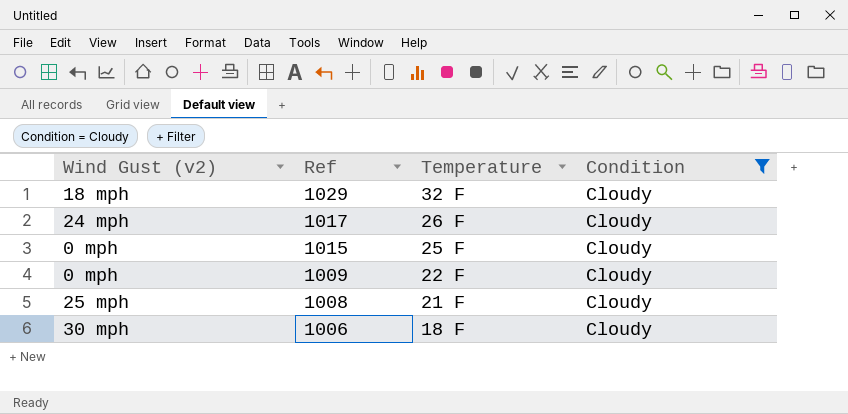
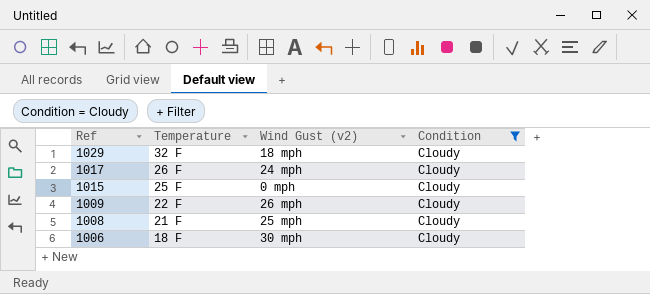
column Wind Gust (v2) | position: 1 -> 3
1009 | Wind Gust (v2): 0 mph -> 26 mph

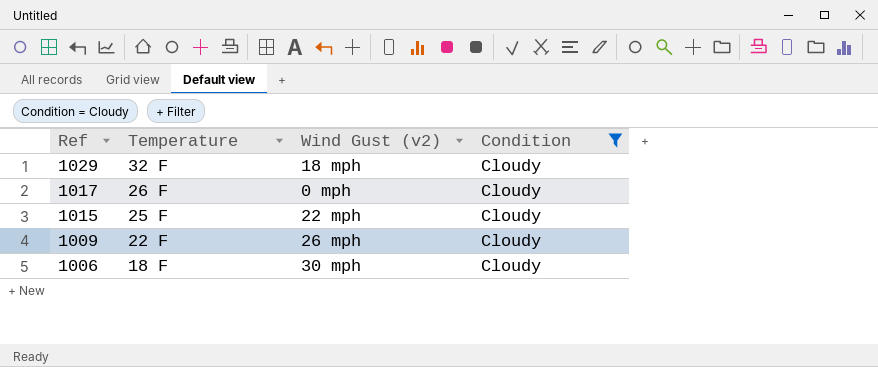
row 1008: 21 F | 25 mph | Cloudy -> none
1017 | Wind Gust (v2): 24 mph -> 0 mph
1015 | Wind Gust (v2): 0 mph -> 22 mph

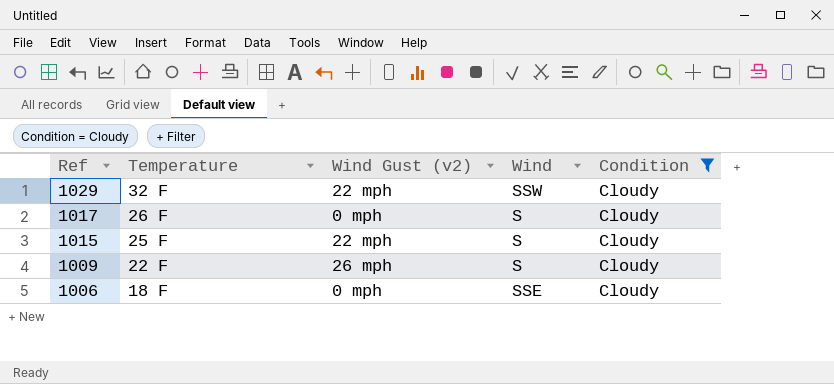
column Wind | position: none -> 4
1029 | Wind Gust (v2): 18 mph -> 22 mph
1006 | Wind Gust (v2): 30 mph -> 0 mph

